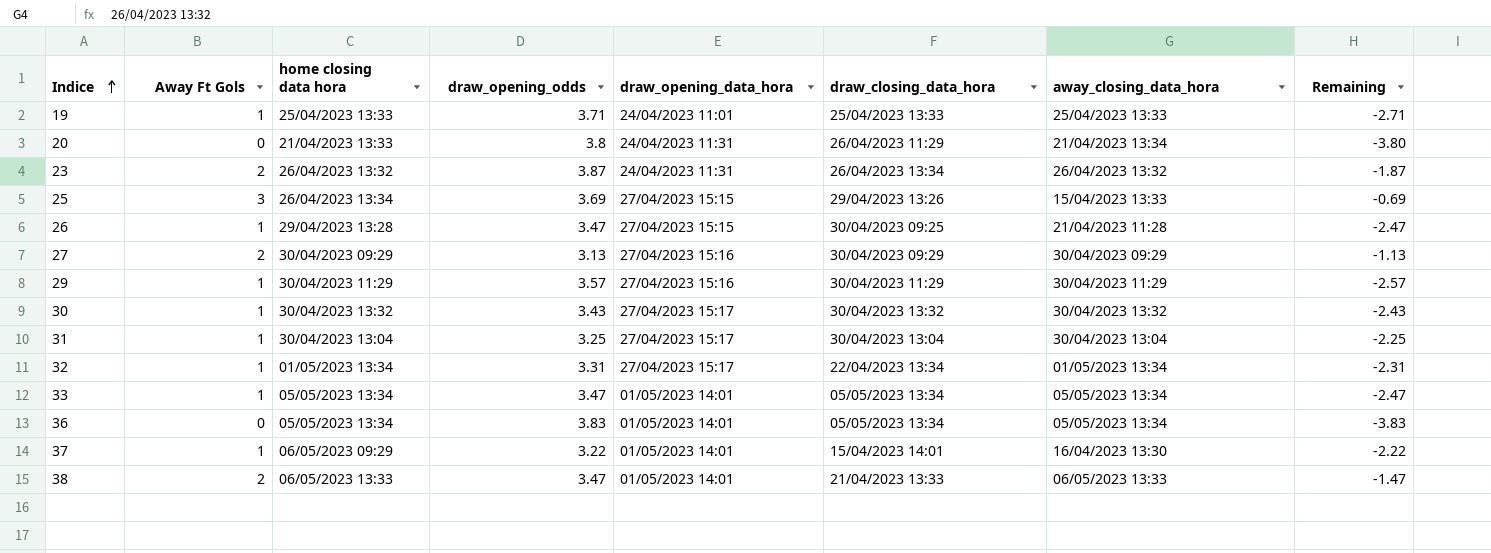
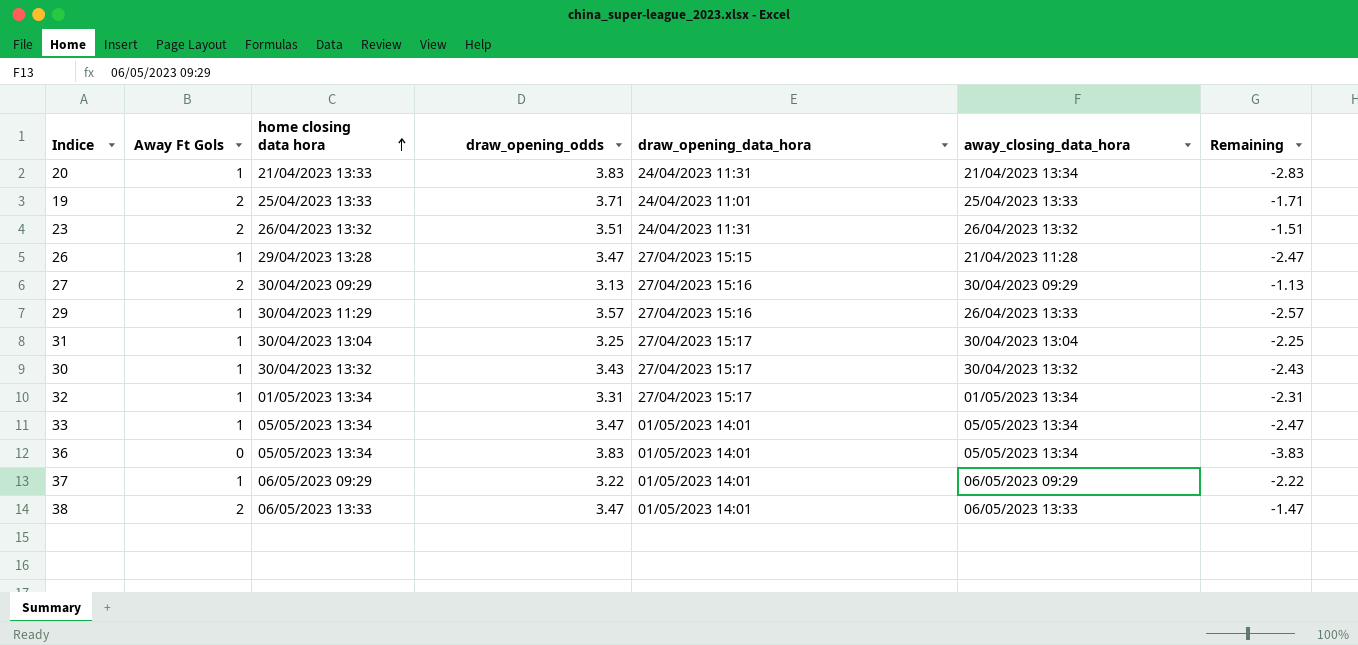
row order: Indice ascending -> home closing data hora ascending
column draw_closing_data_hora | position: 6 -> none
row 25: 3 | 26/04/2023 13:34 | 3.69 | 27/04/2023 15:15 | 29/04/2023 13:26 | 15/04/2023 13:33 | -0.69 -> none
20 | Away Ft Gols: 0 -> 1
20 | draw_opening_odds: 3.8 -> 3.83
20 | Remaining: -3.80 -> -2.83
19 | Away Ft Gols: 1 -> 2
19 | Remaining: -2.71 -> -1.71
23 | draw_opening_odds: 3.87 -> 3.51
23 | Remaining: -1.87 -> -1.51
29 | away_closing_data_hora: 30/04/2023 11:29 -> 26/04/2023 13:33
37 | away_closing_data_hora: 16/04/2023 13:30 -> 06/05/2023 09:29

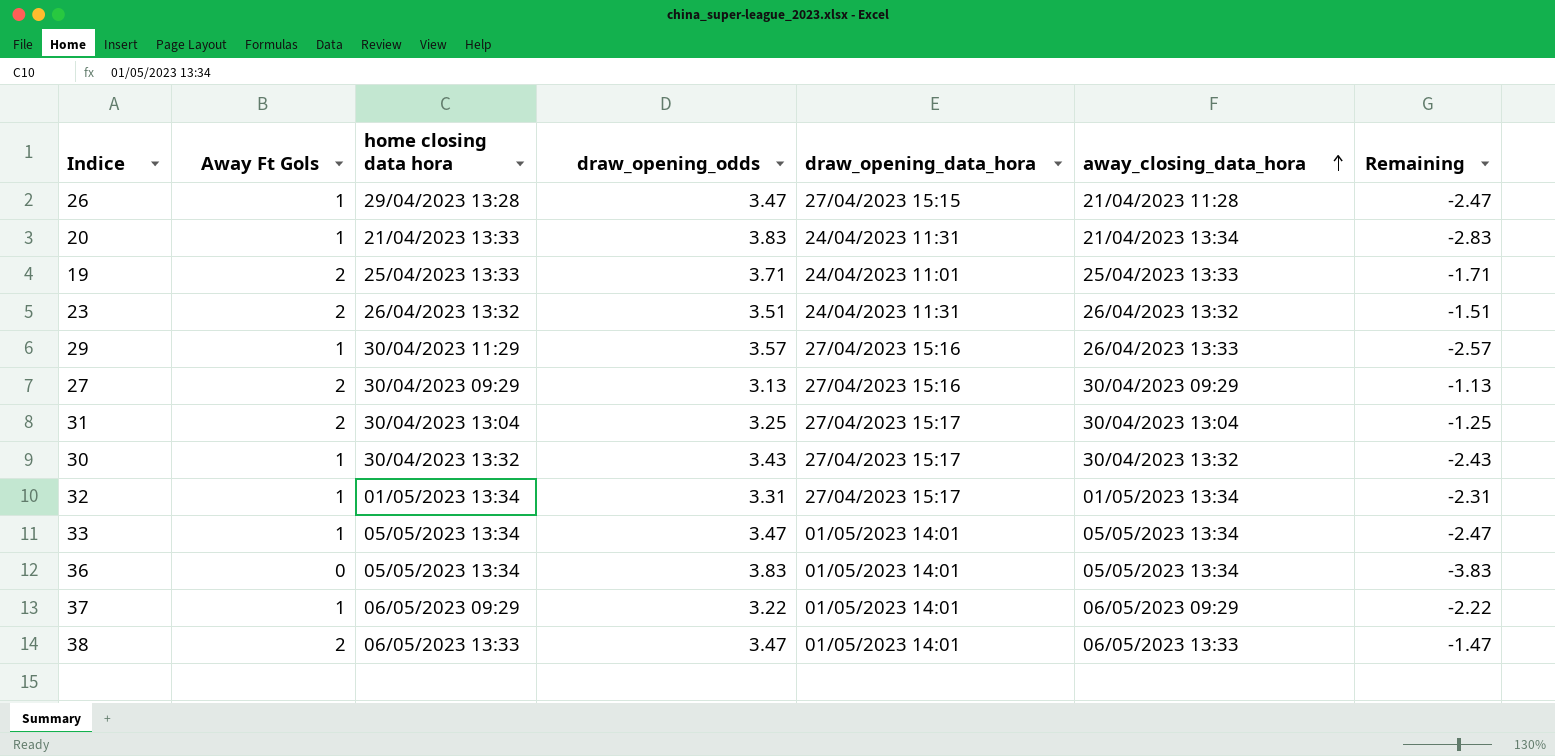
row order: home closing data hora ascending -> away_closing_data_hora ascending
31 | Away Ft Gols: 1 -> 2
31 | Remaining: -2.25 -> -1.25

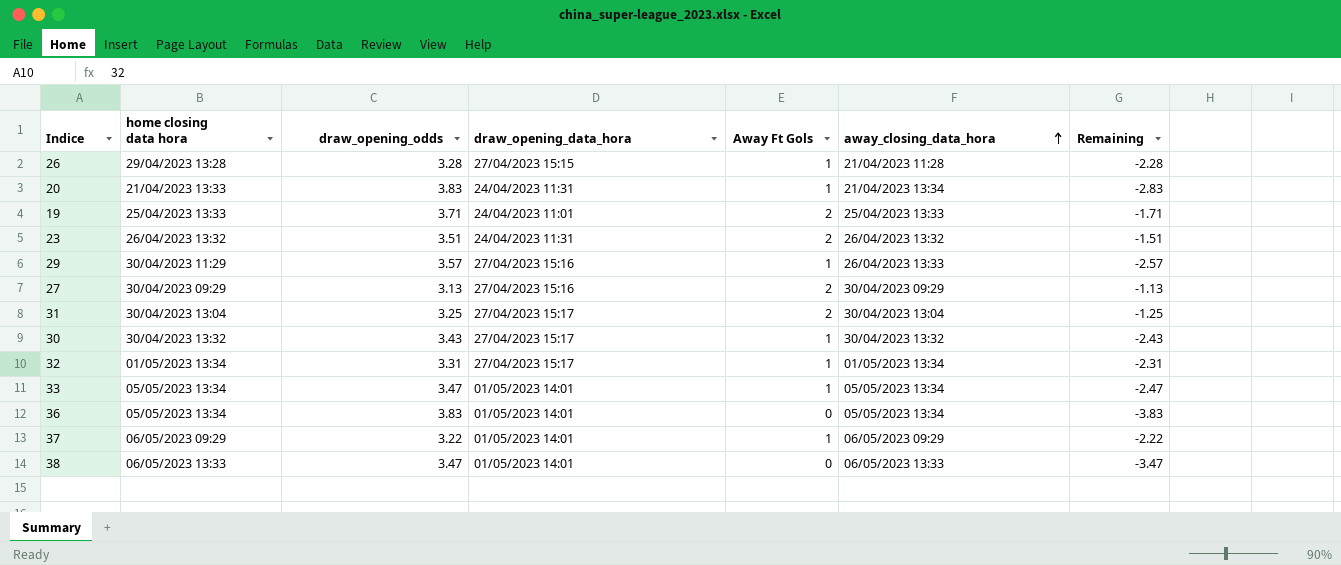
column Away Ft Gols | position: 2 -> 5
26 | draw_opening_odds: 3.47 -> 3.28
26 | Remaining: -2.47 -> -2.28
38 | Away Ft Gols: 2 -> 0
38 | Remaining: -1.47 -> -3.47

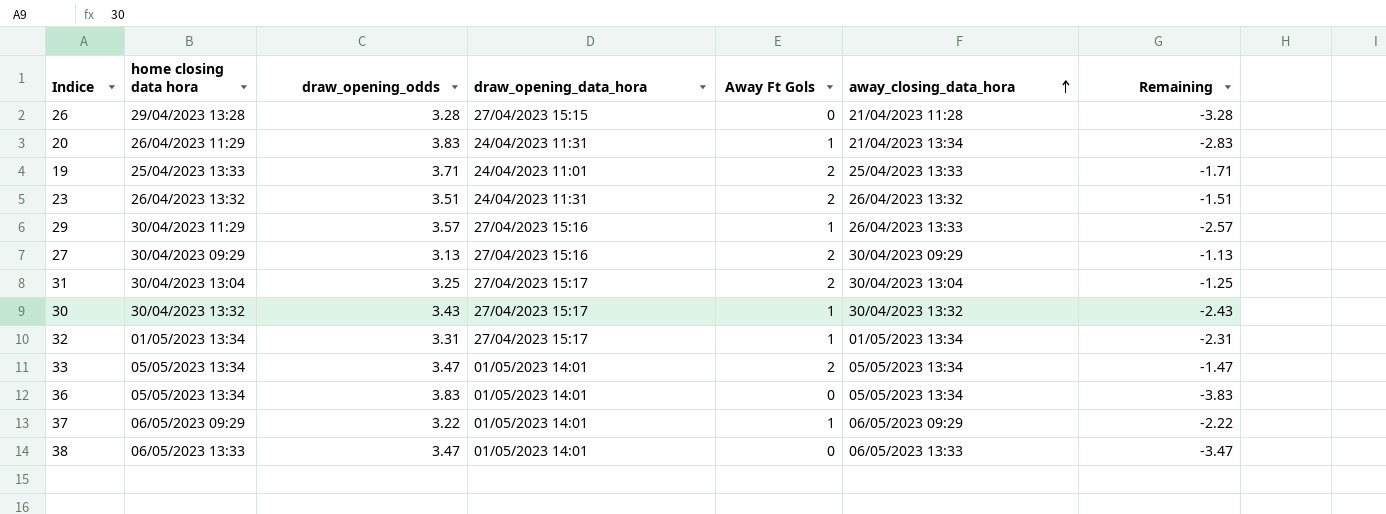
26 | Away Ft Gols: 1 -> 0
26 | Remaining: -2.28 -> -3.28
20 | home closing data hora: 21/04/2023 13:33 -> 26/04/2023 11:29
33 | Away Ft Gols: 1 -> 2
33 | Remaining: -2.47 -> -1.47

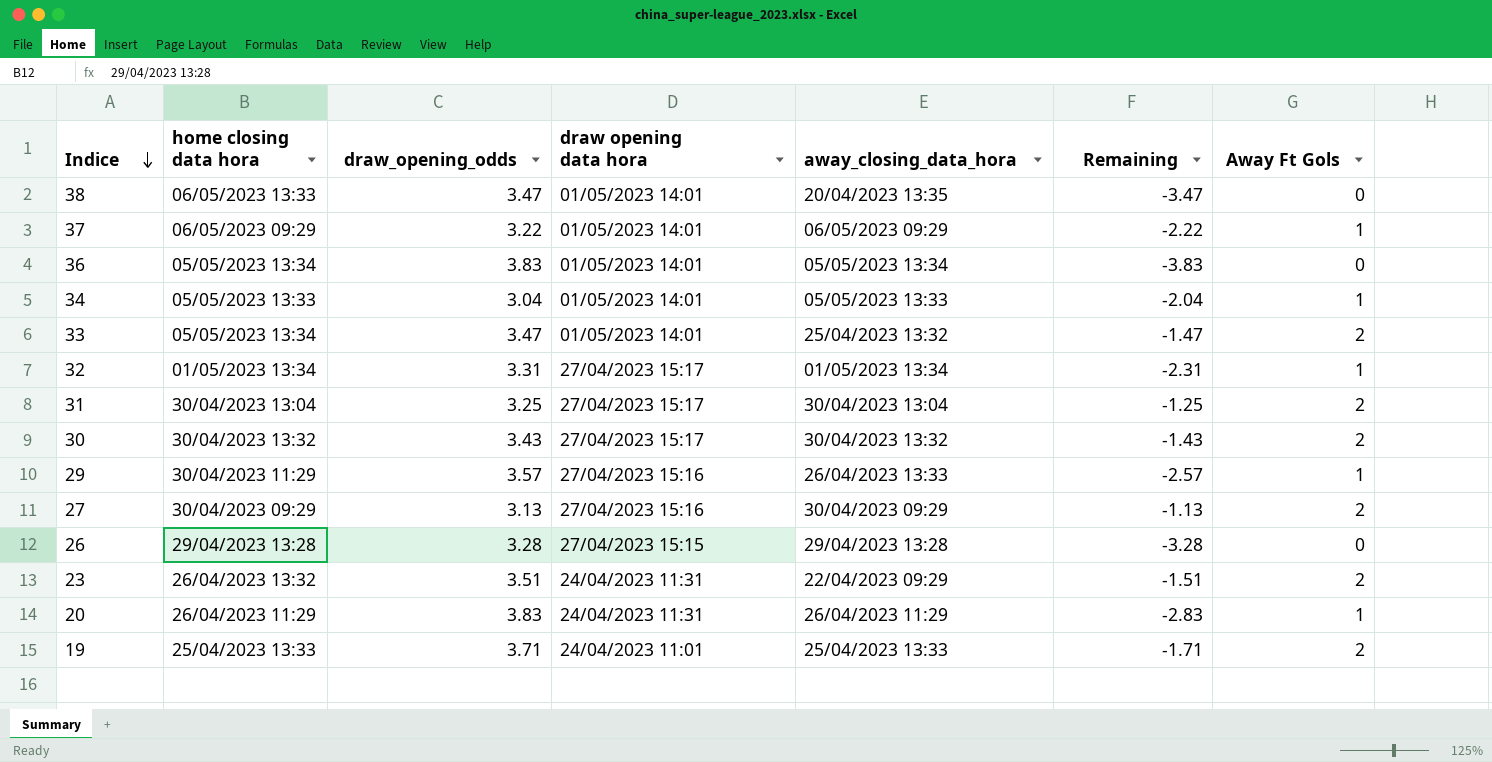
row order: away_closing_data_hora ascending -> Indice descending
column name: draw_opening_data_hora -> draw opening data hora
column Away Ft Gols | position: 5 -> 7
38 | away_closing_data_hora: 06/05/2023 13:33 -> 20/04/2023 13:35
row 34: none -> 05/05/2023 13:33 | 3.04 | 01/05/2023 14:01 | 05/05/2023 13:33 | -2.04 | 1
33 | away_closing_data_hora: 05/05/2023 13:34 -> 25/04/2023 13:32
30 | Remaining: -2.43 -> -1.43
30 | Away Ft Gols: 1 -> 2
26 | away_closing_data_hora: 21/04/2023 11:28 -> 29/04/2023 13:28
23 | away_closing_data_hora: 26/04/2023 13:32 -> 22/04/2023 09:29
20 | away_closing_data_hora: 21/04/2023 13:34 -> 26/04/2023 11:29

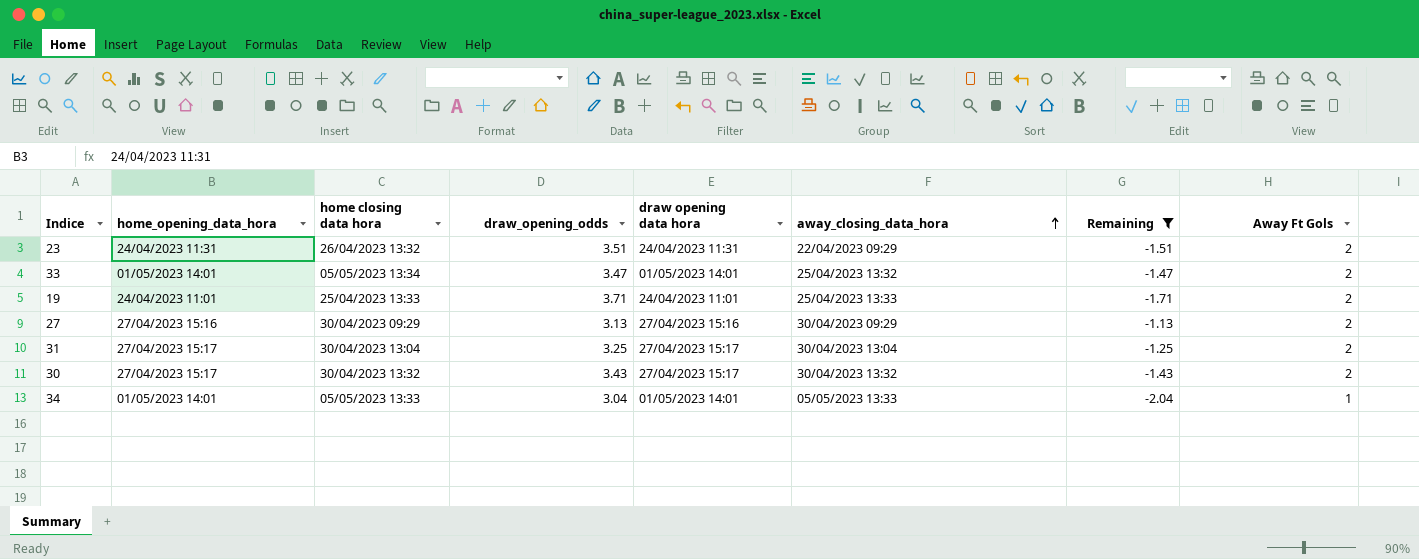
filter: none -> Remaining >= -2.04
row order: Indice descending -> away_closing_data_hora ascending
column home_opening_data_hora | position: none -> 2

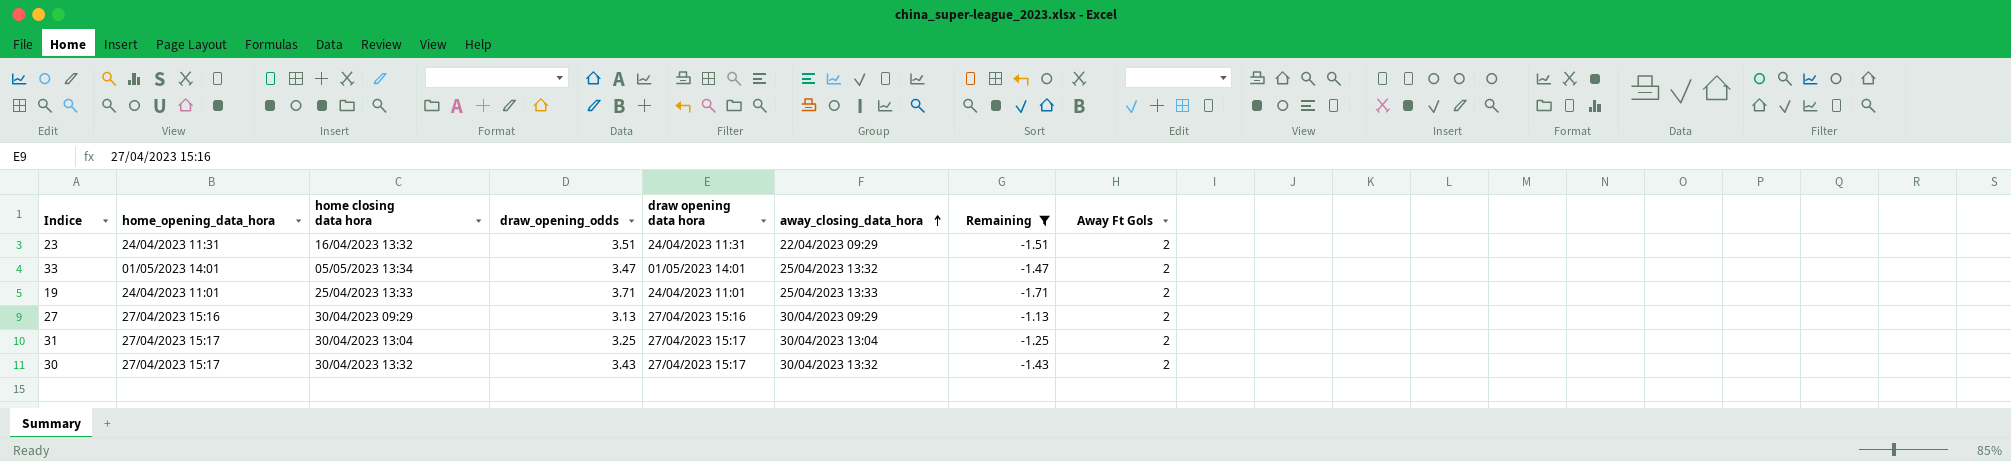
row 34: 01/05/2023 14:01 | 05/05/2023 13:33 | 3.04 | 01/05/2023 14:01 | 05/05/2023 13:33 | -2.04 | 1 -> none
23 | home closing data hora: 26/04/2023 13:32 -> 16/04/2023 13:32

